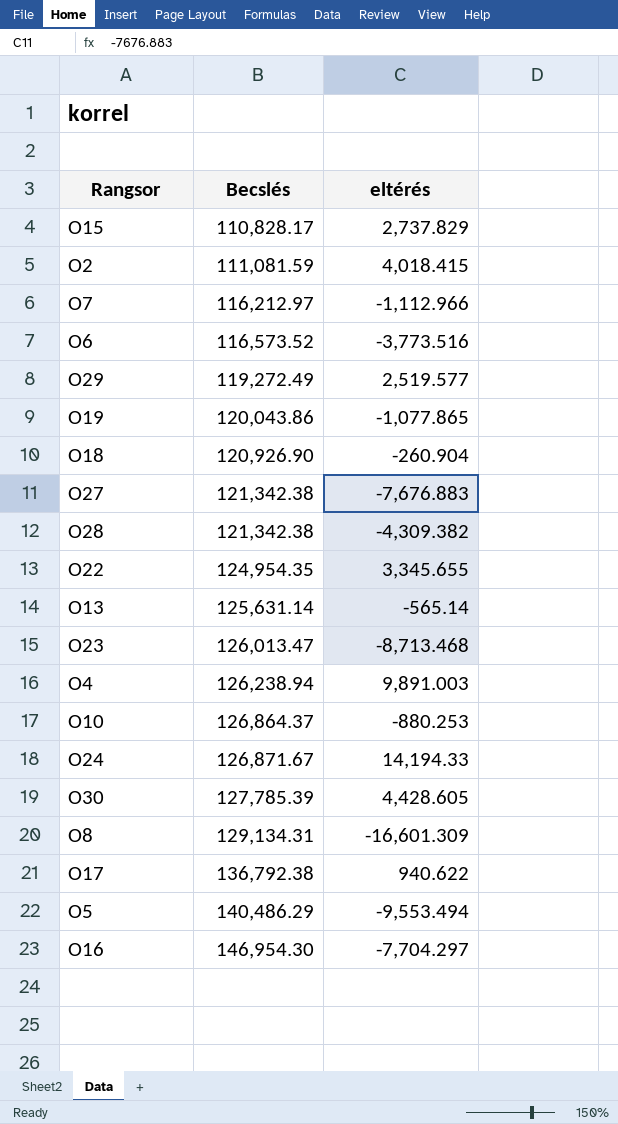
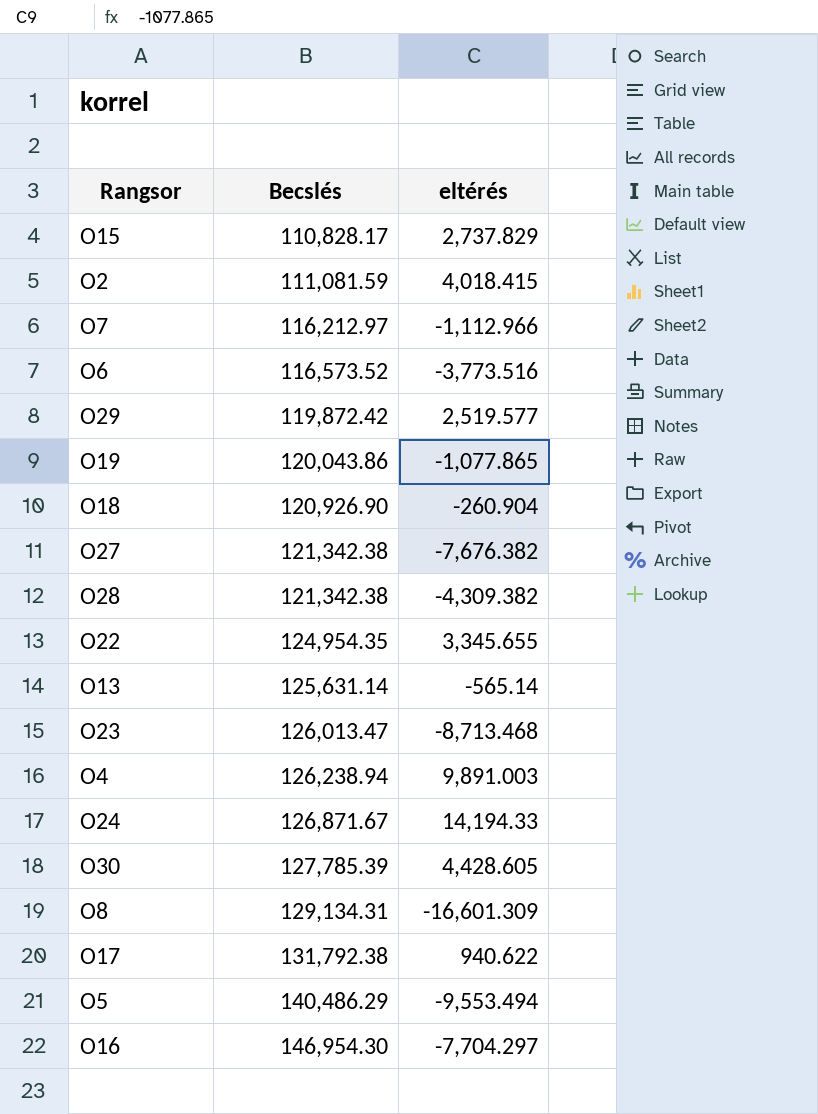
row O10: 126,864.37 | -880.253 -> none
O29 | Becslés: 119,272.49 -> 119,872.42
O27 | eltérés: -7,676.883 -> -7,676.382
O17 | Becslés: 136,792.38 -> 131,792.38

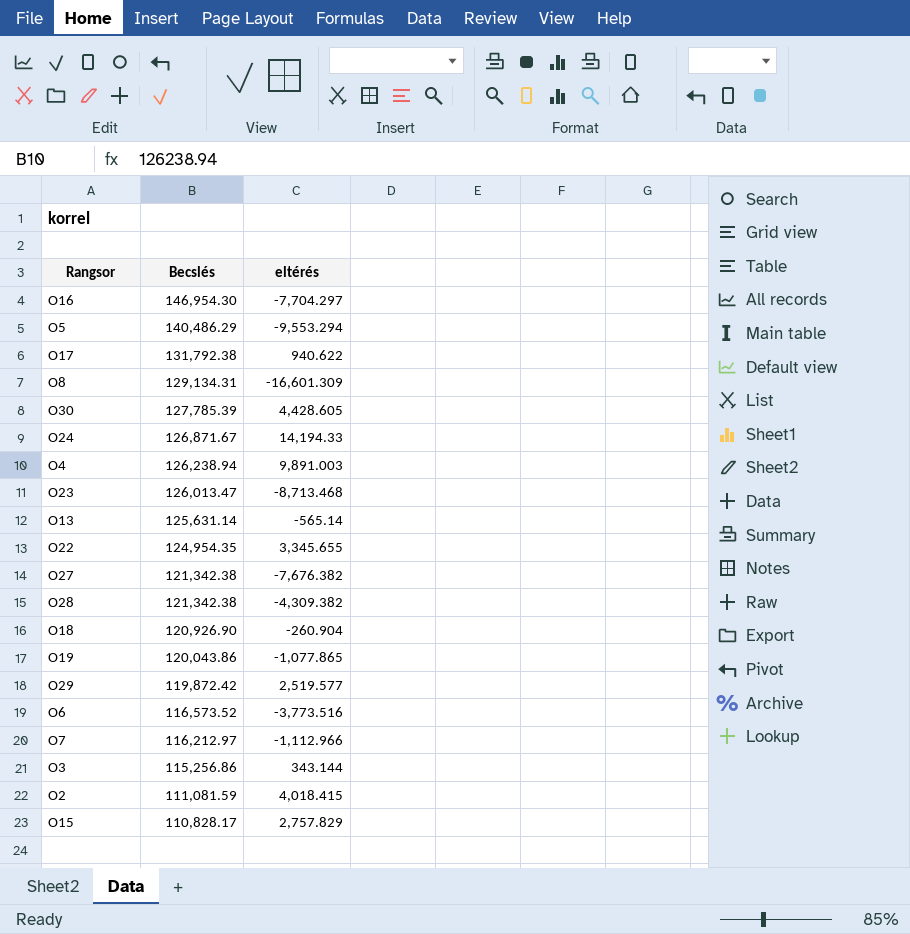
row order: Becslés ascending -> Becslés descending
O5 | eltérés: -9,553.494 -> -9,553.294
row O3: none -> 115,256.86 | 343.144
O15 | eltérés: 2,737.829 -> 2,757.829

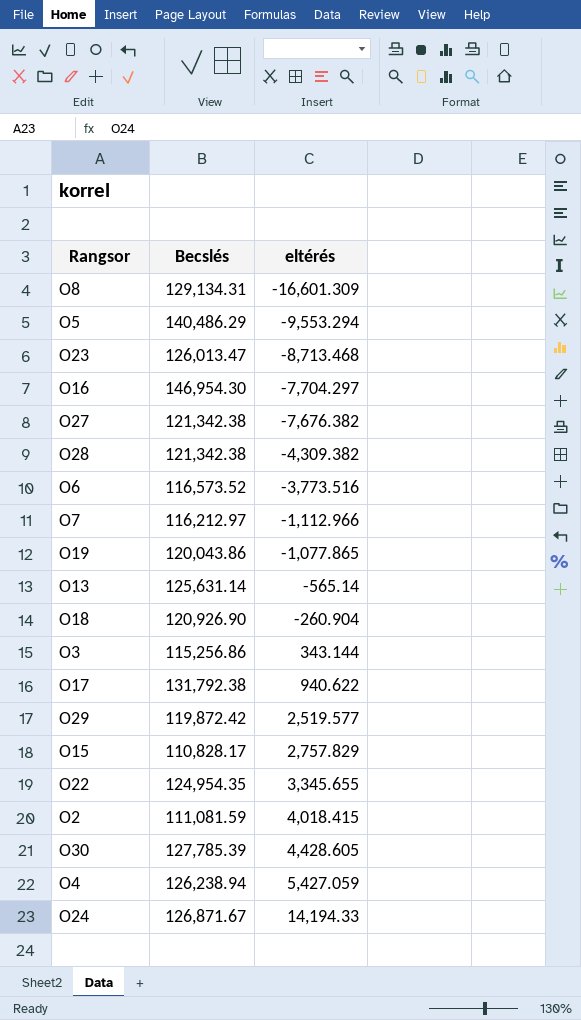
row order: Becslés descending -> eltérés ascending
O4 | eltérés: 9,891.003 -> 5,427.059

